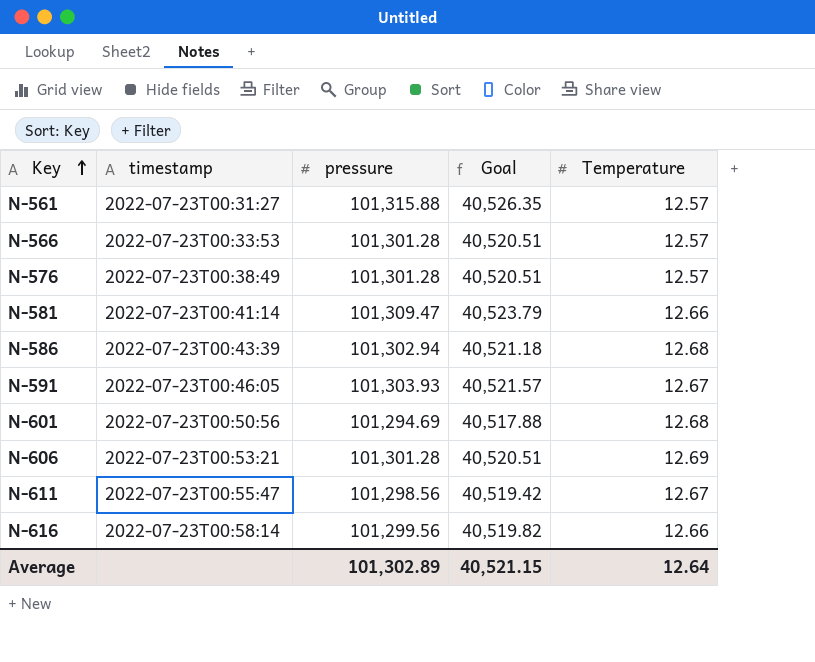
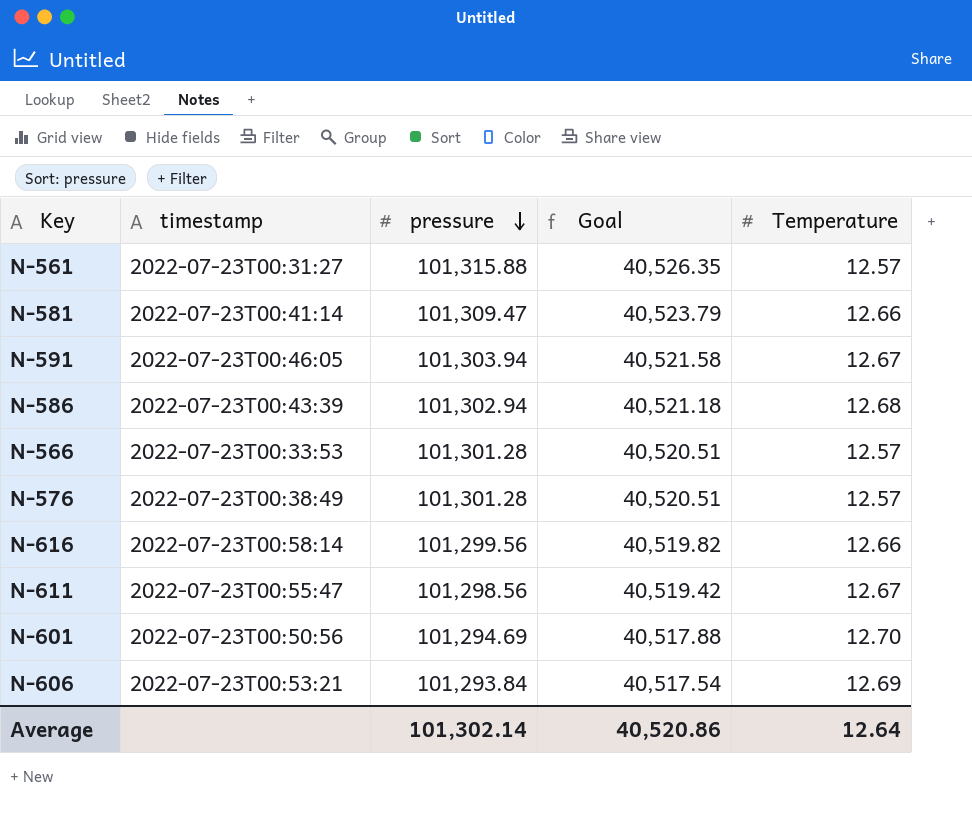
row order: Key ascending -> pressure descending
N-591 | pressure: 101,303.93 -> 101,303.94
N-591 | Goal: 40,521.57 -> 40,521.58
N-601 | Temperature: 12.68 -> 12.70
N-606 | pressure: 101,301.28 -> 101,293.84
N-606 | Goal: 40,520.51 -> 40,517.54
Average | pressure: 101,302.89 -> 101,302.14
Average | Goal: 40,521.15 -> 40,520.86

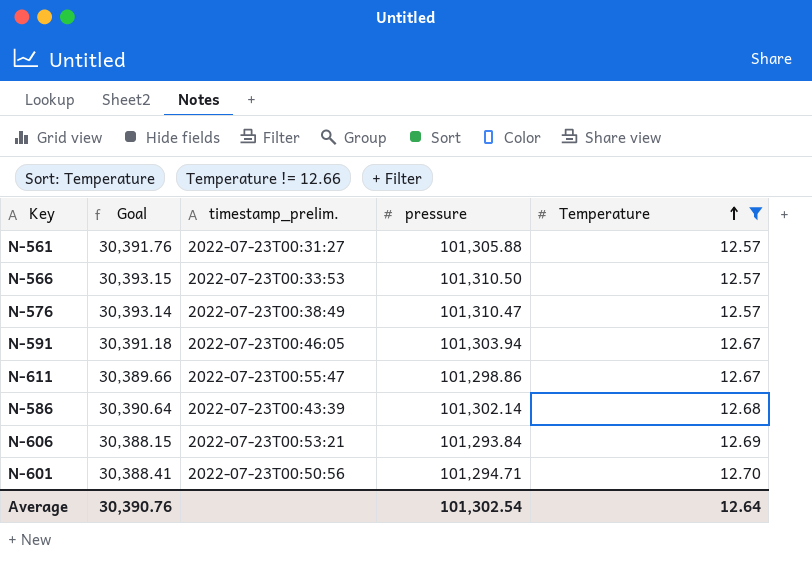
filter: none -> Temperature != 12.66
row order: pressure descending -> Temperature ascending
column Goal | formula: [pressure] * 0.4 -> [pressure] * 0.3
column Goal | position: 4 -> 2
column name: timestamp -> timestamp_prelim.
N-561 | pressure: 101,315.88 -> 101,305.88
N-566 | pressure: 101,301.28 -> 101,310.50
N-576 | pressure: 101,301.28 -> 101,310.47
N-611 | pressure: 101,298.56 -> 101,298.86
N-586 | pressure: 101,302.94 -> 101,302.14
N-601 | pressure: 101,294.69 -> 101,294.71
Average | Goal: 40,520.86 -> 30,390.76
Average | pressure: 101,302.14 -> 101,302.54

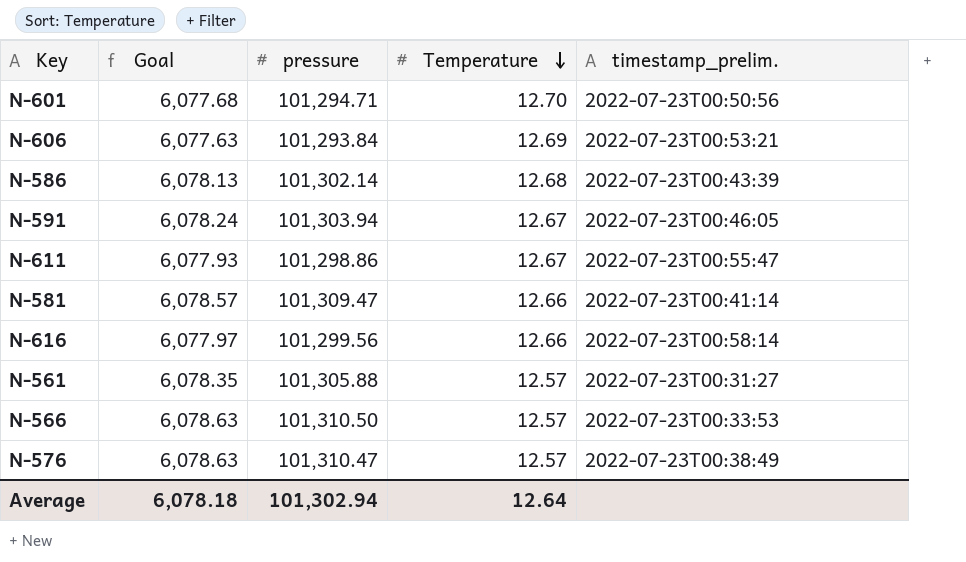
filter: Temperature != 12.66 -> none
row order: Temperature ascending -> Temperature descending
column Goal | formula: [pressure] * 0.3 -> [pressure] * 0.06
column timestamp_prelim. | position: 3 -> 5
Average | Goal: 30,390.76 -> 6,078.18
Average | pressure: 101,302.54 -> 101,302.94

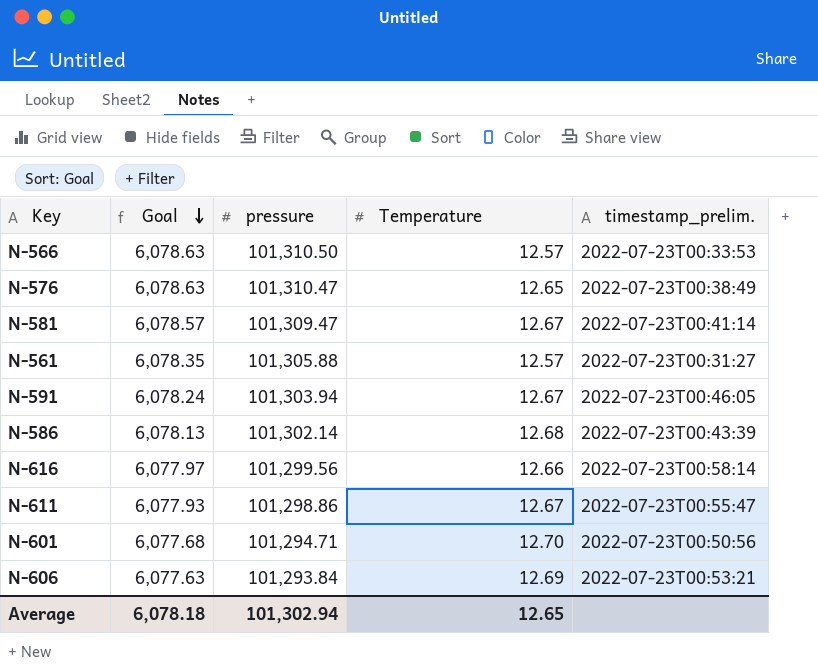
row order: Temperature descending -> Goal descending
N-576 | Temperature: 12.57 -> 12.65
N-581 | Temperature: 12.66 -> 12.67
Average | Temperature: 12.64 -> 12.65

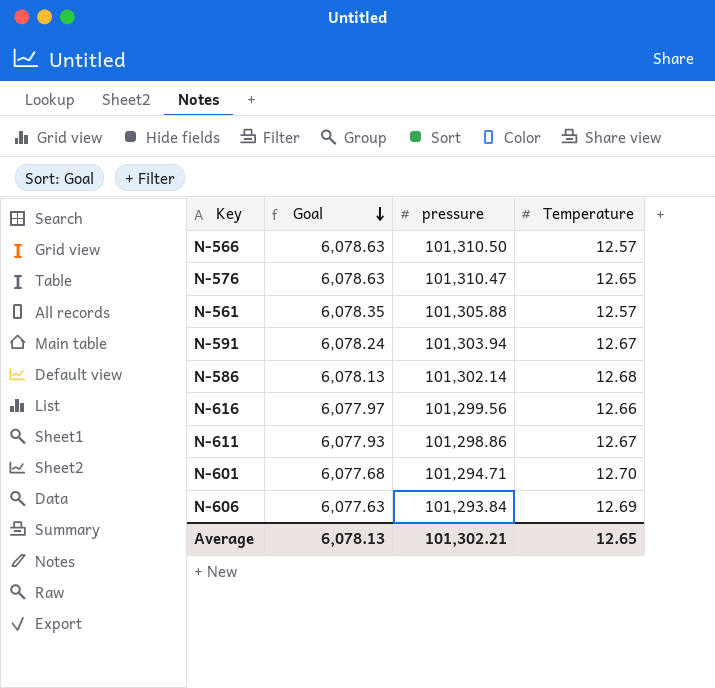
column timestamp_prelim. | position: 5 -> none
row N-581: 6,078.57 | 101,309.47 | 12.67 | 2022-07-23T00:41:14 -> none
Average | Goal: 6,078.18 -> 6,078.13
Average | pressure: 101,302.94 -> 101,302.21

